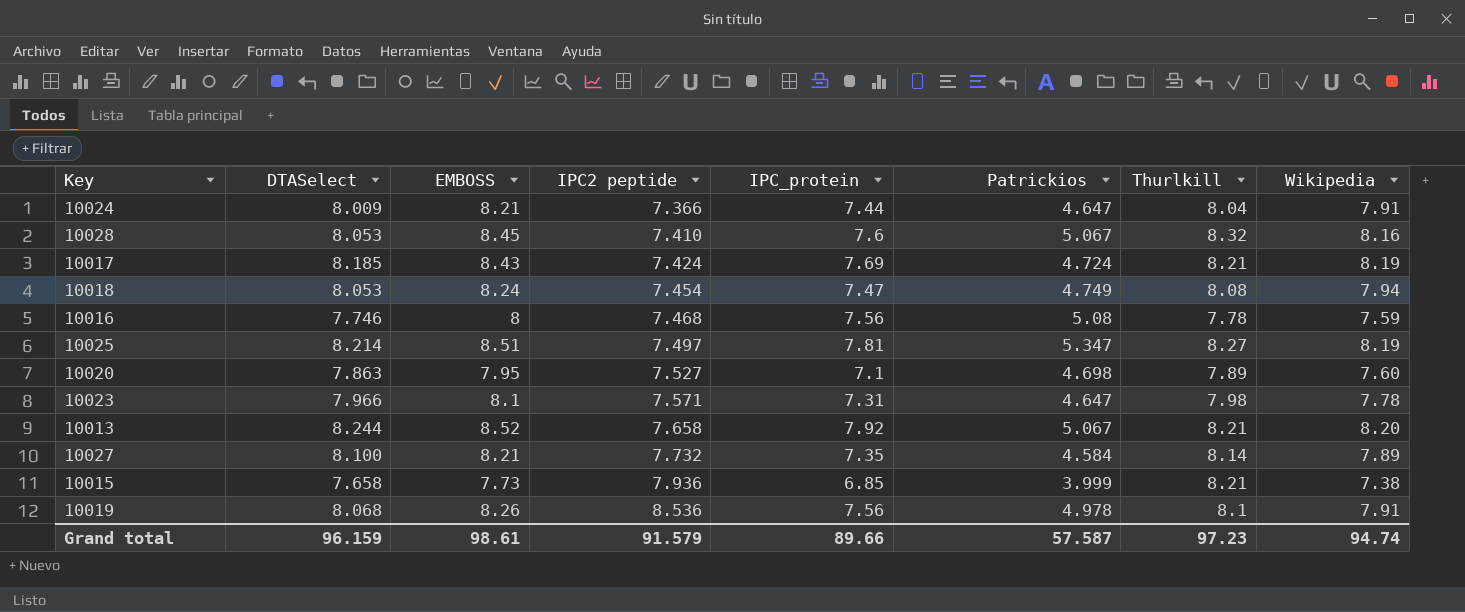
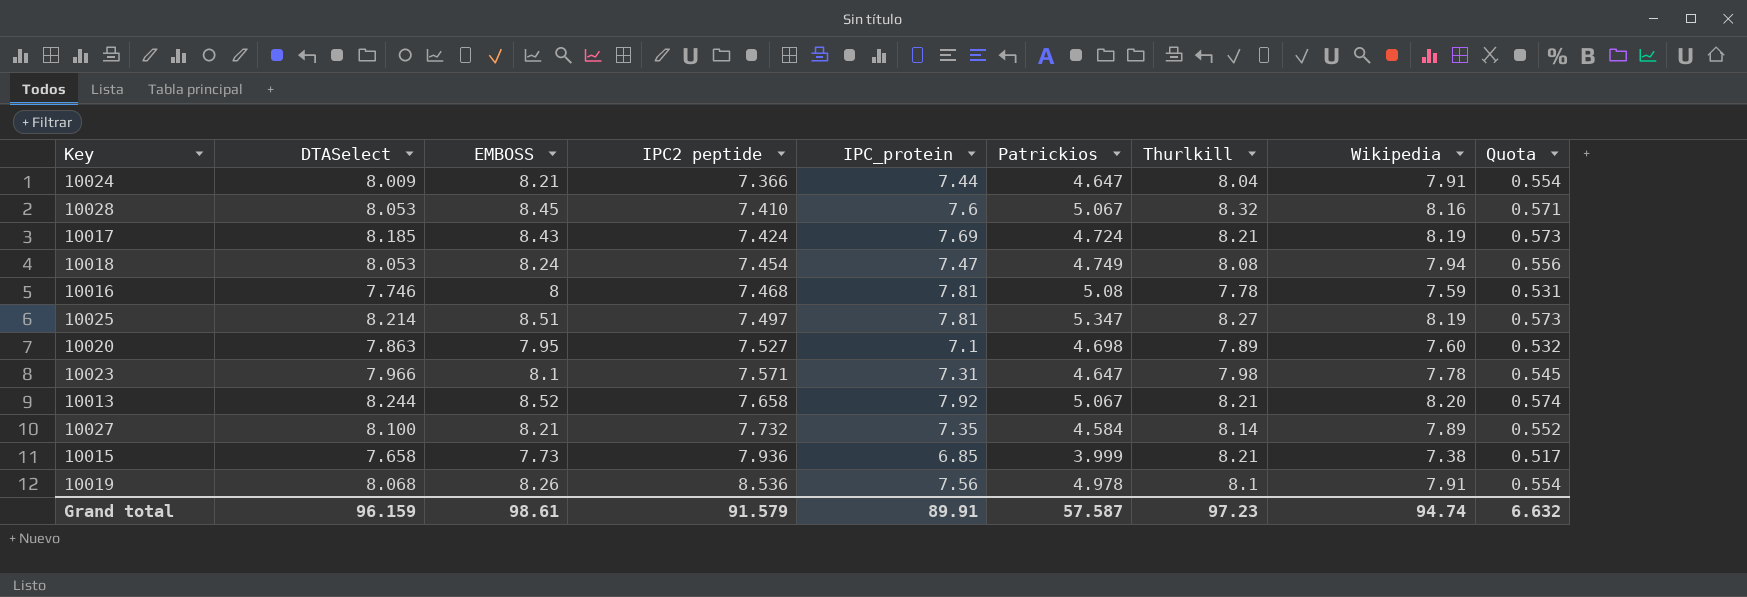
column Quota | formula: none -> [Wikipedia] * 0.07
10016 | IPC_protein: 7.56 -> 7.81
Grand total | IPC_protein: 89.66 -> 89.91

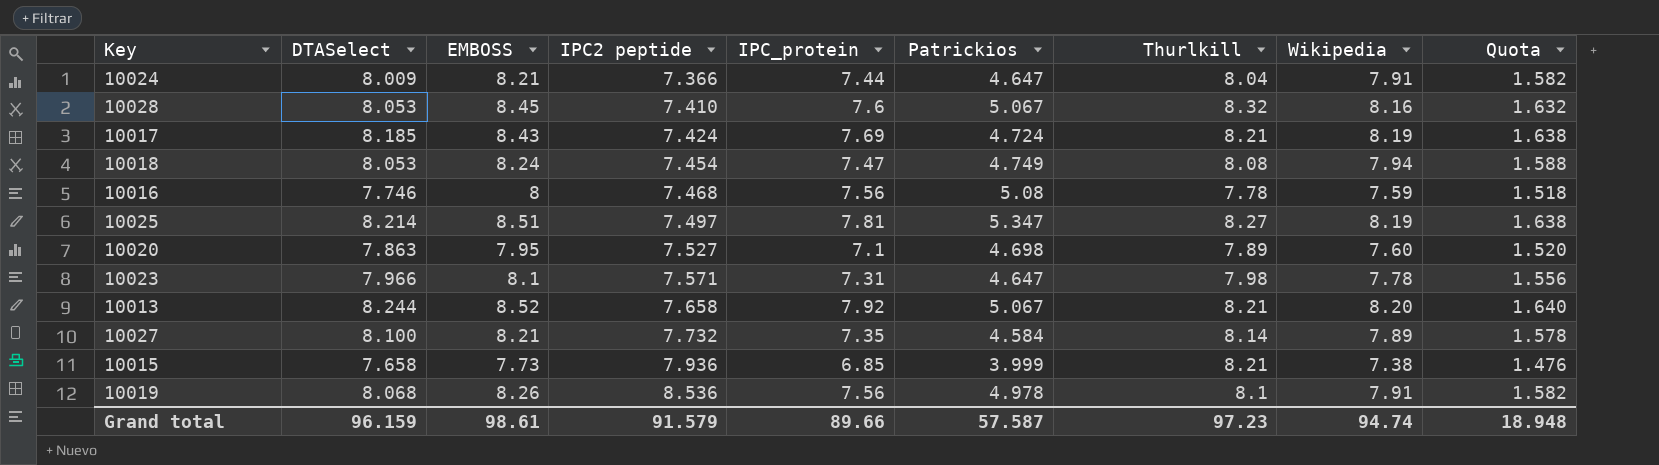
column Quota | formula: [Wikipedia] * 0.07 -> [Wikipedia] * 0.2
10016 | IPC_protein: 7.81 -> 7.56
Grand total | IPC_protein: 89.91 -> 89.66
Grand total | Quota: 6.632 -> 18.948

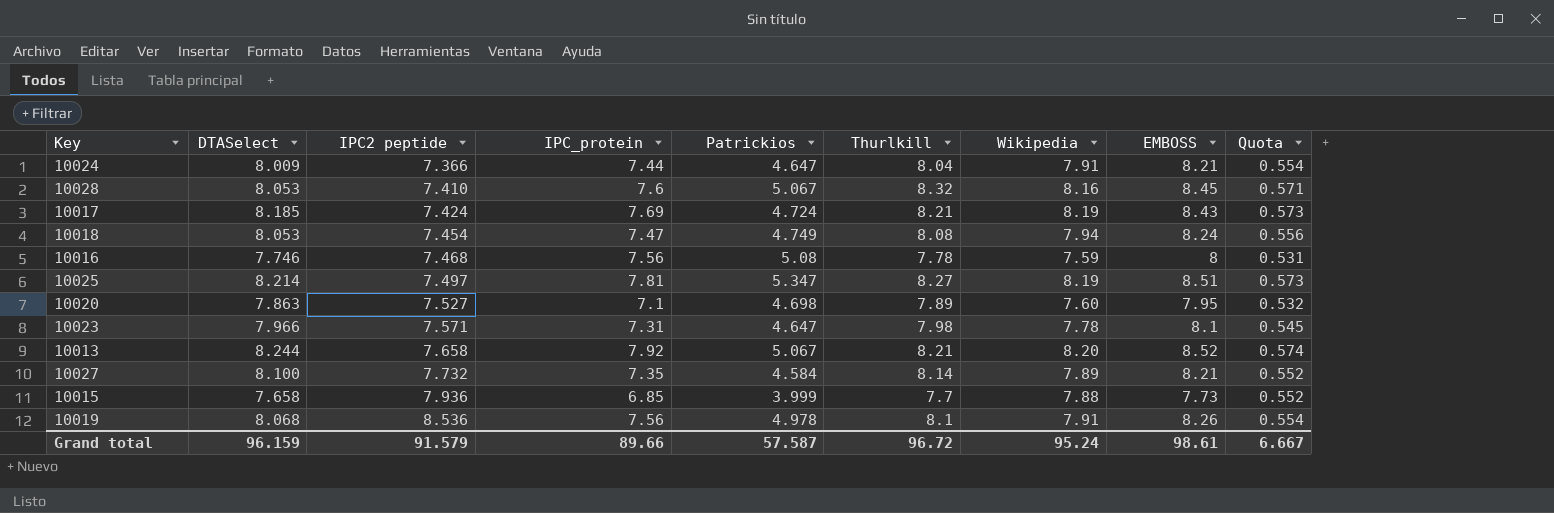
column EMBOSS | position: 3 -> 8
column Quota | formula: [Wikipedia] * 0.2 -> [Wikipedia] * 0.07
10015 | Thurlkill: 8.21 -> 7.7
10015 | Wikipedia: 7.38 -> 7.88
Grand total | Thurlkill: 97.23 -> 96.72
Grand total | Wikipedia: 94.74 -> 95.24
Grand total | Quota: 18.948 -> 6.667

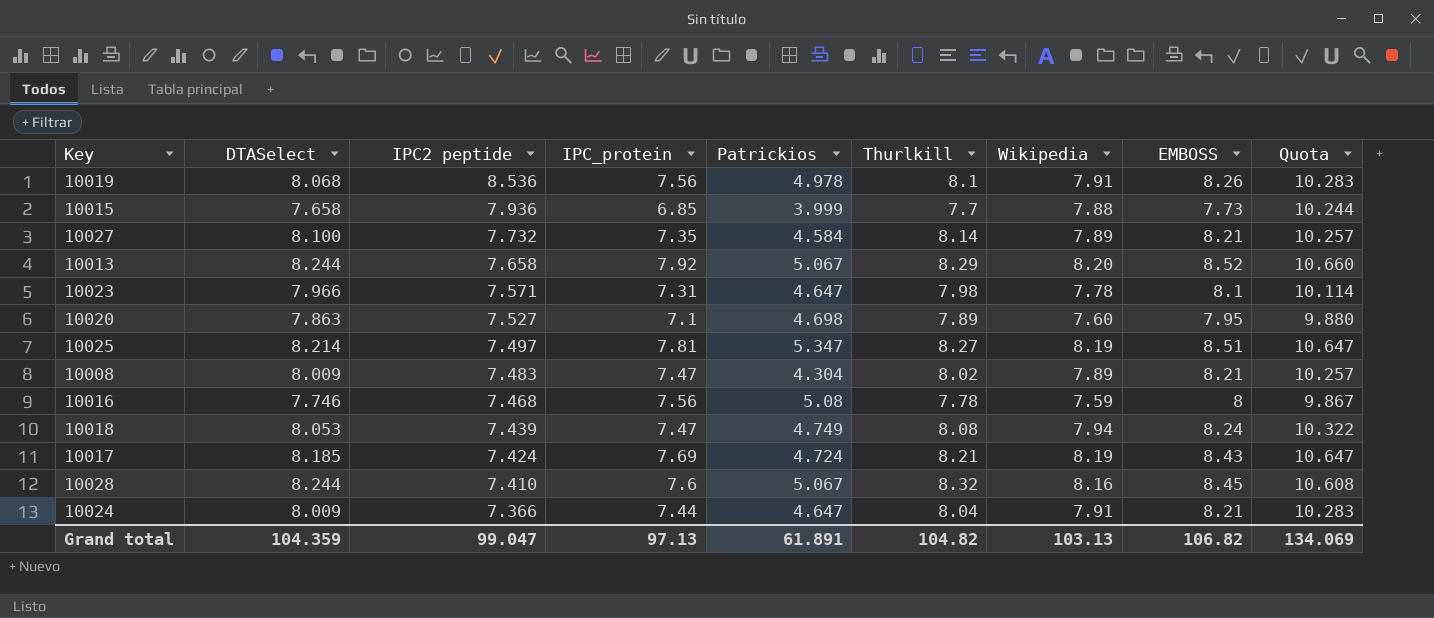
row order: IPC2 peptide ascending -> IPC2 peptide descending
column Quota | formula: [Wikipedia] * 0.07 -> [Wikipedia] * 1.3
10013 | Thurlkill: 8.21 -> 8.29
row 10008: none -> 8.009 | 7.483 | 7.47 | 4.304 | 8.02 | 7.89 | 8.21 | 10.257
10018 | IPC2 peptide: 7.454 -> 7.439
10028 | DTASelect: 8.053 -> 8.244
Grand total | DTASelect: 96.159 -> 104.359
Grand total | IPC2 peptide: 91.579 -> 99.047
Grand total | IPC_protein: 89.66 -> 97.13
Grand total | Patrickios: 57.587 -> 61.891
Grand total | Thurlkill: 96.72 -> 104.82
Grand total | Wikipedia: 95.24 -> 103.13
Grand total | EMBOSS: 98.61 -> 106.82
Grand total | Quota: 6.667 -> 134.069

